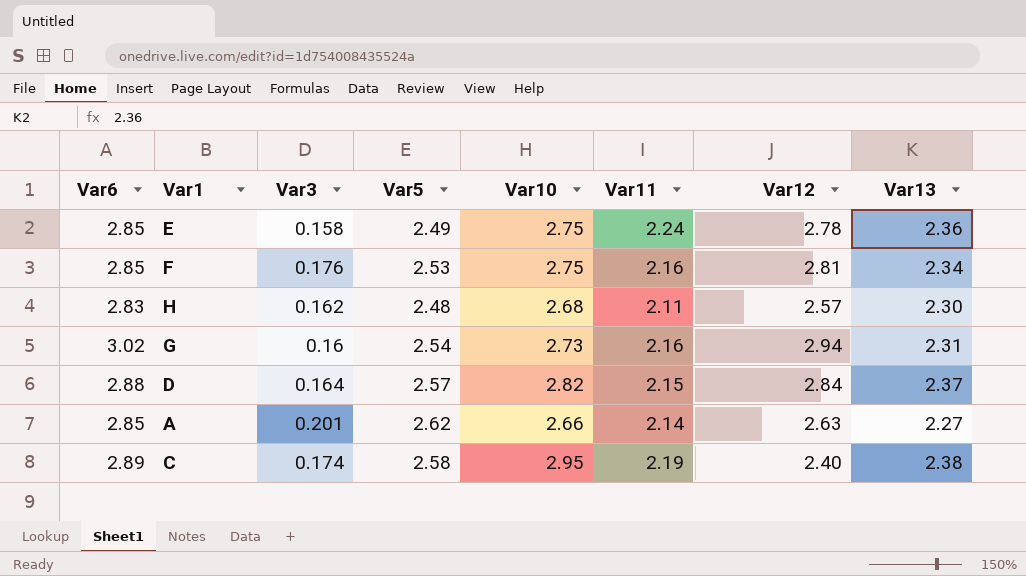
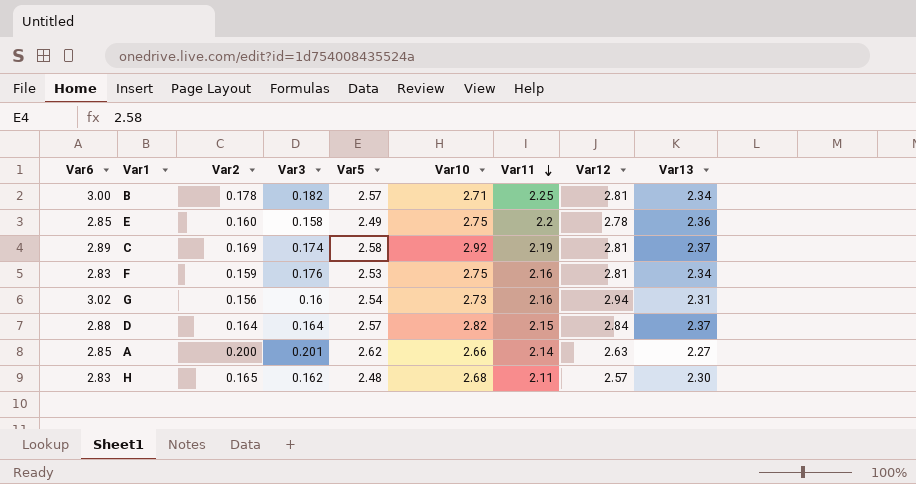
row order: none -> Var11 descending
column Var2 | position: none -> 3
row B: none -> 3.00 | 0.178 | 0.182 | 2.57 | 2.71 | 2.25 | 2.81 | 2.34
E | Var11: 2.24 -> 2.2
C | Var10: 2.95 -> 2.92
C | Var12: 2.40 -> 2.81
C | Var13: 2.38 -> 2.37
F | Var6: 2.85 -> 2.83

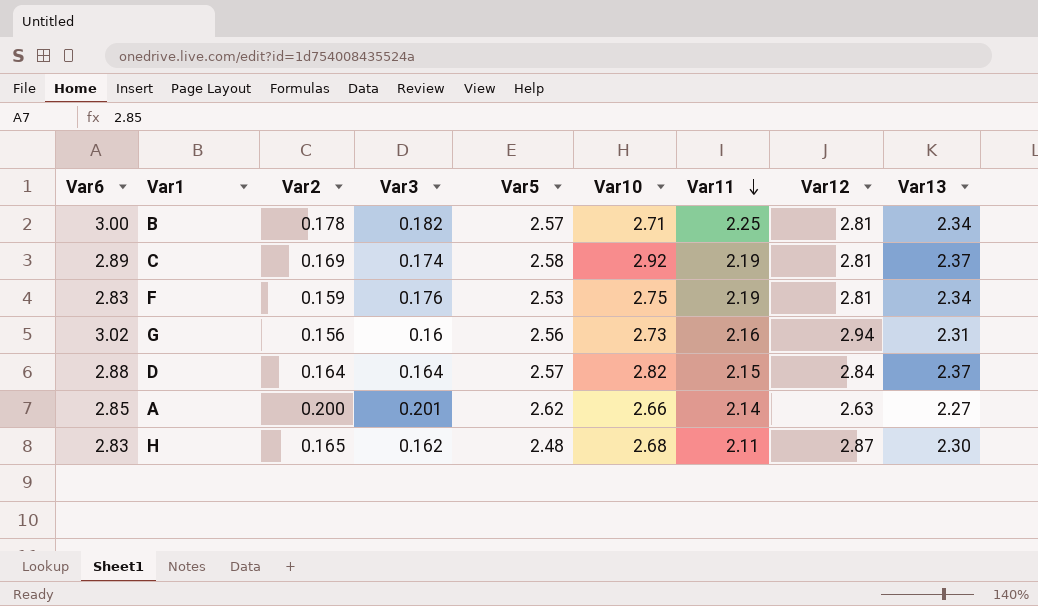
row E: 2.85 | 0.160 | 0.158 | 2.49 | 2.75 | 2.2 | 2.78 | 2.36 -> none
F | Var11: 2.16 -> 2.19
G | Var5: 2.54 -> 2.56
H | Var12: 2.57 -> 2.87

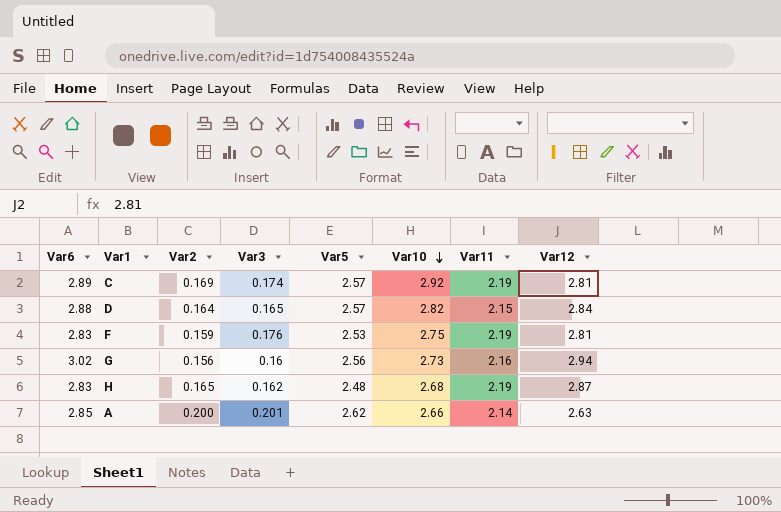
row order: Var11 descending -> Var10 descending
column Var13 | position: 9 -> none
row B: 3.00 | 0.178 | 0.182 | 2.57 | 2.71 | 2.25 | 2.81 | 2.34 -> none
C | Var5: 2.58 -> 2.57
D | Var3: 0.164 -> 0.165
H | Var11: 2.11 -> 2.19

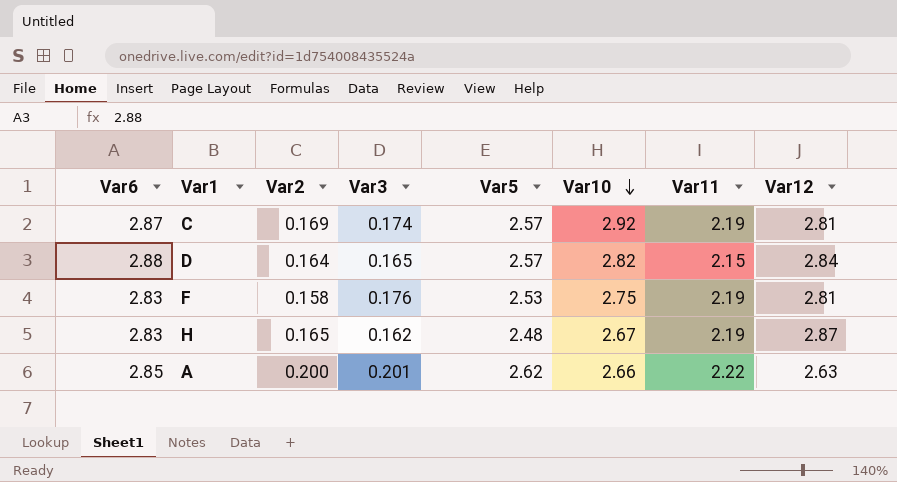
row G: 3.02 | 0.156 | 0.16 | 2.56 | 2.73 | 2.16 | 2.94 -> none
C | Var6: 2.89 -> 2.87
F | Var2: 0.159 -> 0.158
H | Var10: 2.68 -> 2.67
A | Var11: 2.14 -> 2.22

